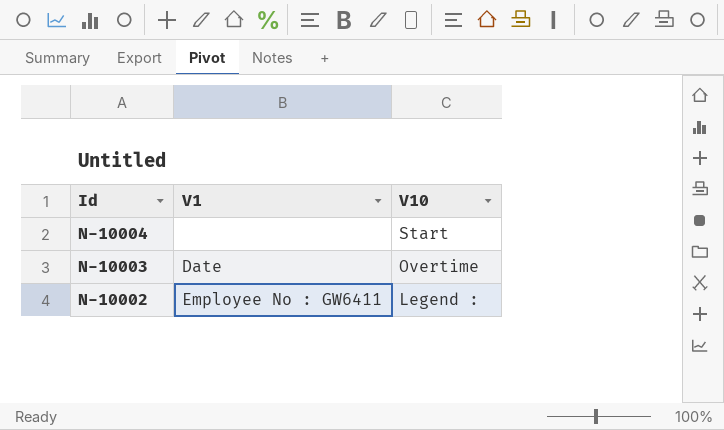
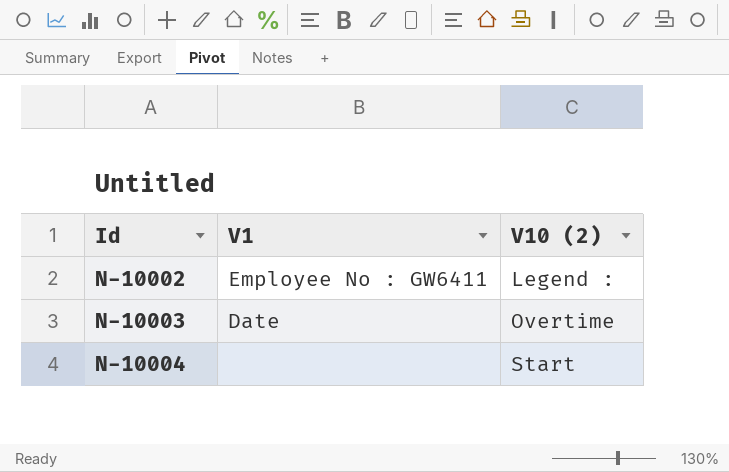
row order: Id descending -> Id ascending
column name: V10 -> V10 (2)

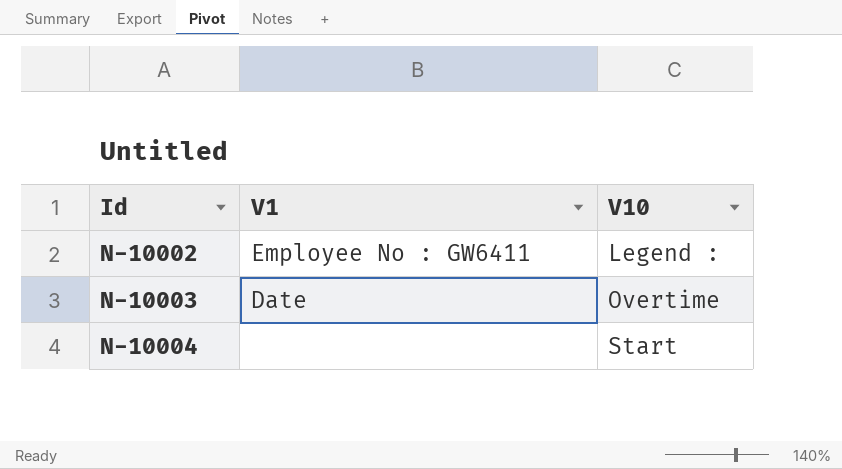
column name: V10 (2) -> V10

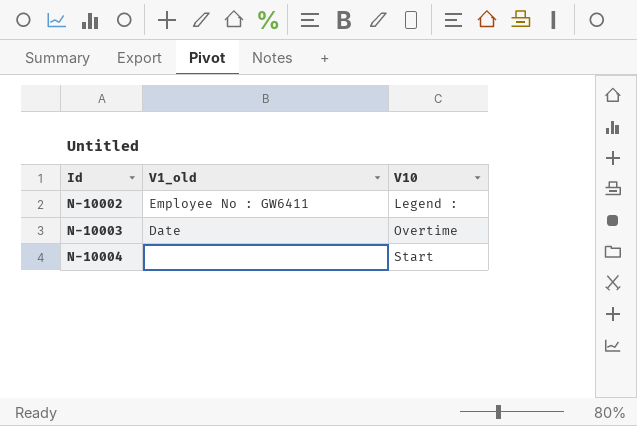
column name: V1 -> V1_old

